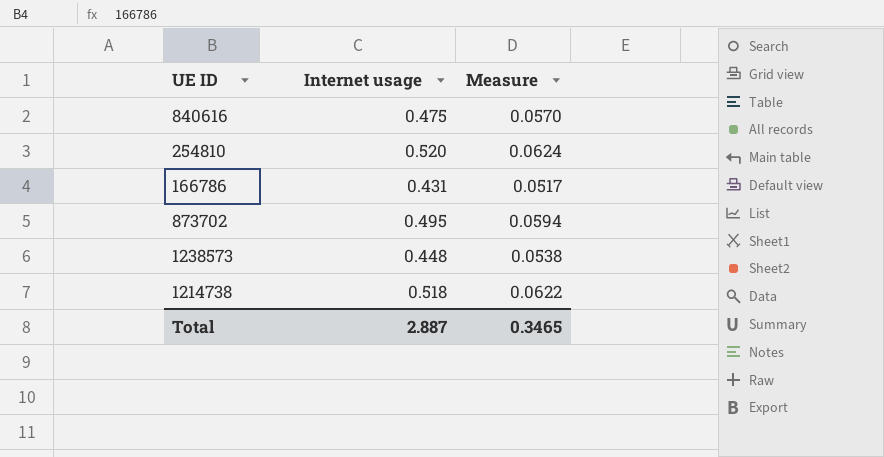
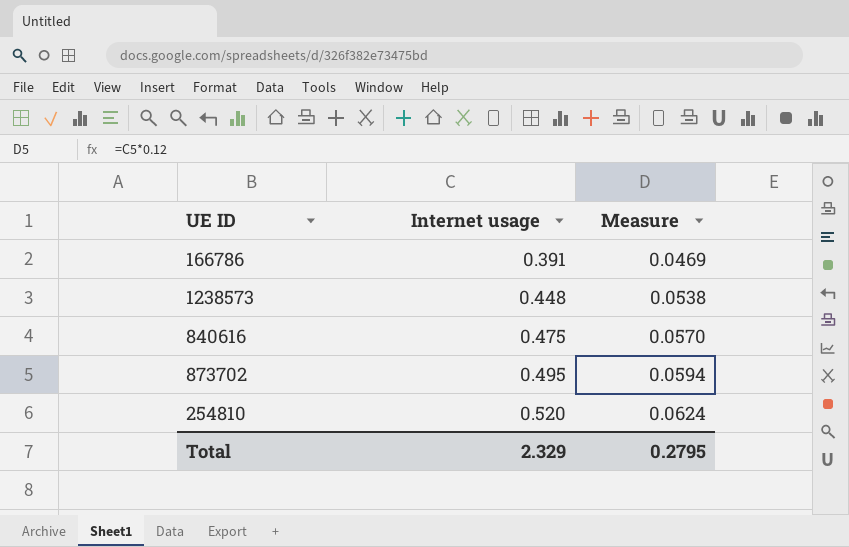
row order: none -> Internet usage ascending
row 1214738: 0.518 | 0.0622 -> none
166786 | Internet usage: 0.431 -> 0.391
166786 | Measure: 0.0517 -> 0.0469
Total | Internet usage: 2.887 -> 2.329
Total | Measure: 0.3465 -> 0.2795

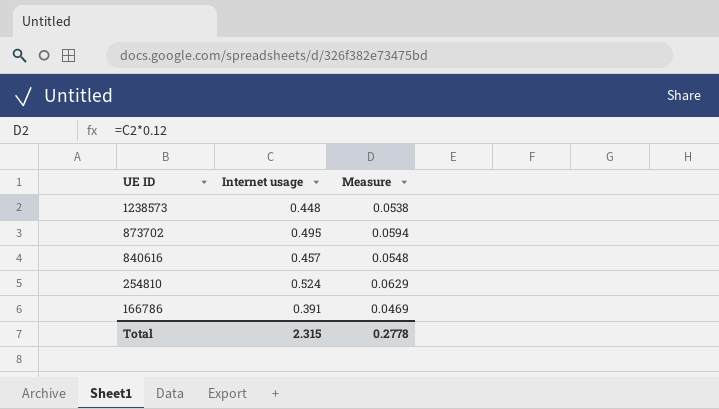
row order: Internet usage ascending -> UE ID descending
840616 | Internet usage: 0.475 -> 0.457
840616 | Measure: 0.0570 -> 0.0548
254810 | Internet usage: 0.520 -> 0.524
254810 | Measure: 0.0624 -> 0.0629
Total | Internet usage: 2.329 -> 2.315
Total | Measure: 0.2795 -> 0.2778

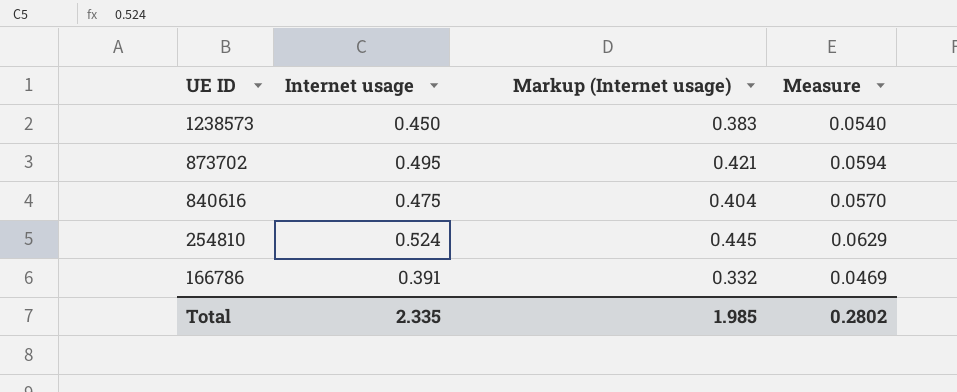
column Markup (Internet usage) | formula: none -> [Internet usage] * 0.85
1238573 | Internet usage: 0.448 -> 0.450
1238573 | Measure: 0.0538 -> 0.0540
840616 | Internet usage: 0.457 -> 0.475
840616 | Measure: 0.0548 -> 0.0570
Total | Internet usage: 2.315 -> 2.335
Total | Measure: 0.2778 -> 0.2802

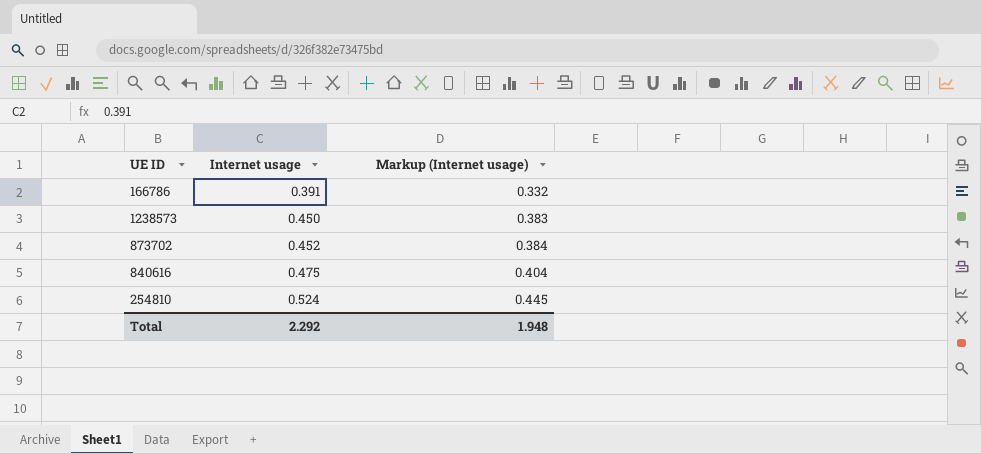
row order: UE ID descending -> Internet usage ascending
column Measure | formula: [Internet usage] * 0.12 -> none
873702 | Internet usage: 0.495 -> 0.452
873702 | Markup (Internet usage): 0.421 -> 0.384
Total | Internet usage: 2.335 -> 2.292
Total | Markup (Internet usage): 1.985 -> 1.948

